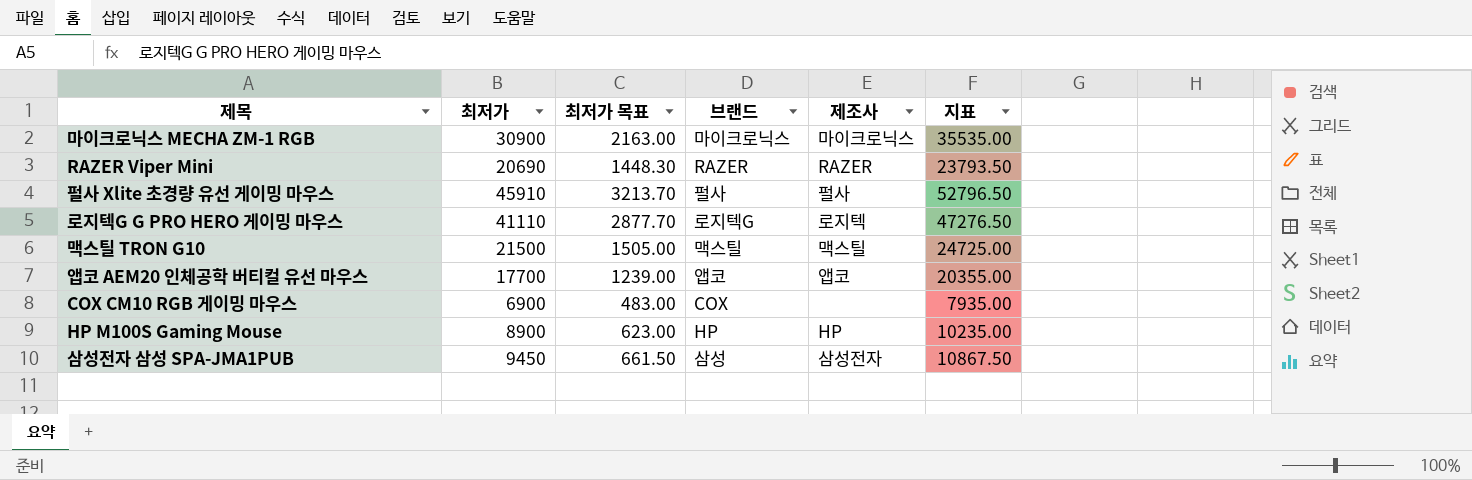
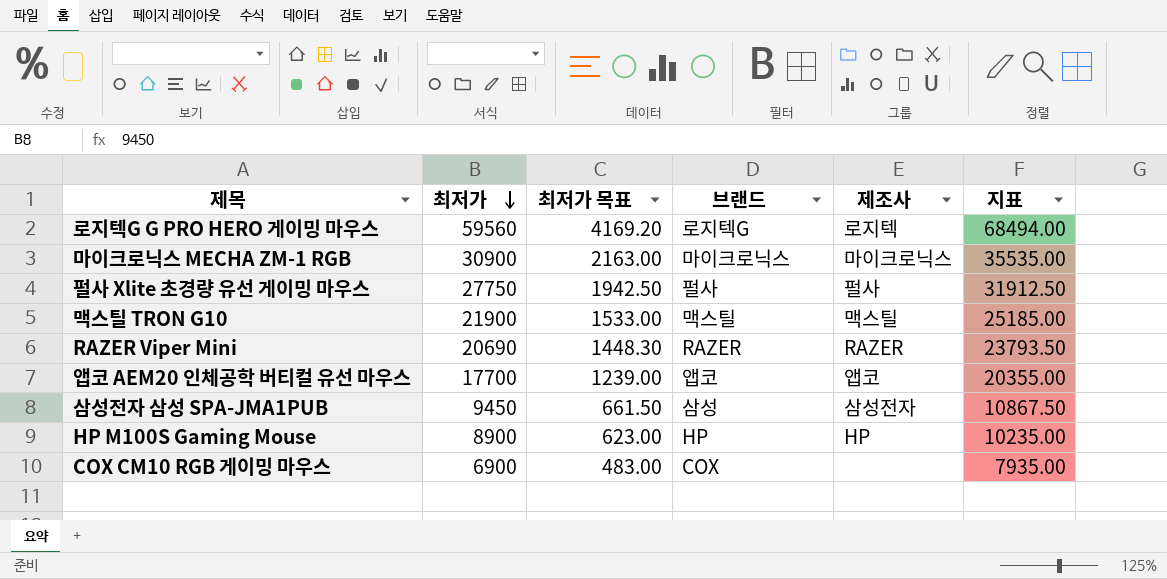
row order: none -> 최저가 descending
로지텍G G PRO HERO 게이밍 마우스 | 최저가: 41110 -> 59560
로지텍G G PRO HERO 게이밍 마우스 | 최저가 목표: 2877.70 -> 4169.20
로지텍G G PRO HERO 게이밍 마우스 | 지표: 47276.50 -> 68494.00
펄사 Xlite 초경량 유선 게이밍 마우스 | 최저가: 45910 -> 27750
펄사 Xlite 초경량 유선 게이밍 마우스 | 최저가 목표: 3213.70 -> 1942.50
펄사 Xlite 초경량 유선 게이밍 마우스 | 지표: 52796.50 -> 31912.50
맥스틸 TRON G10 | 최저가: 21500 -> 21900
맥스틸 TRON G10 | 최저가 목표: 1505.00 -> 1533.00
맥스틸 TRON G10 | 지표: 24725.00 -> 25185.00

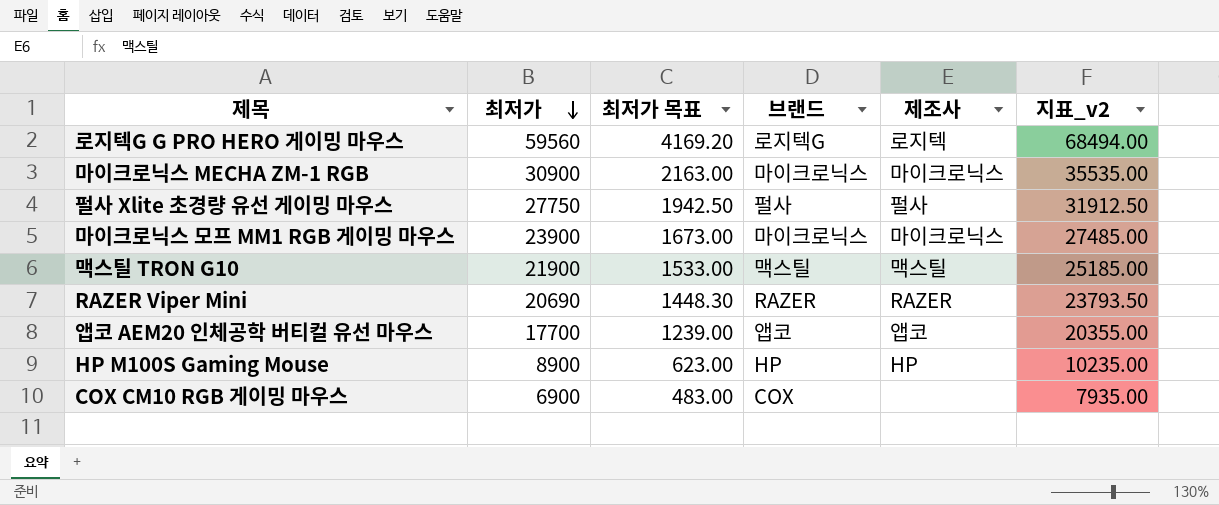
column name: 지표 -> 지표_v2
row 삼성전자 삼성 SPA-JMA1PUB: 9450 | 661.50 | 삼성 | 삼성전자 | 10867.50 -> none
row 마이크로닉스 모프 MM1 RGB 게이밍 마우스: none -> 23900 | 1673.00 | 마이크로닉스 | 마이크로닉스 | 27485.00

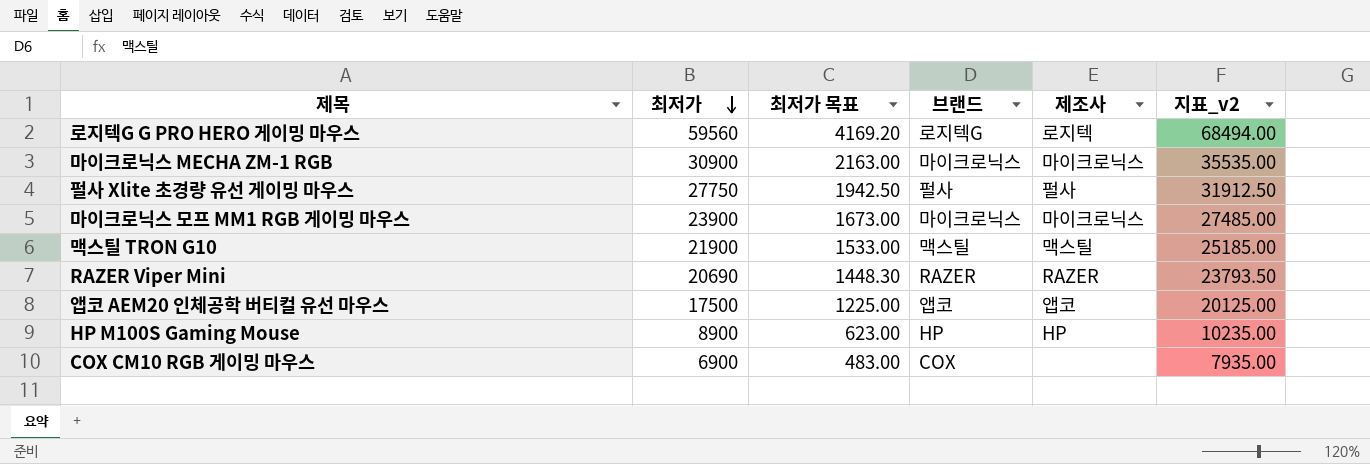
앱코 AEM20 인체공학 버티컬 유선 마우스 | 최저가: 17700 -> 17500
앱코 AEM20 인체공학 버티컬 유선 마우스 | 최저가 목표: 1239.00 -> 1225.00
앱코 AEM20 인체공학 버티컬 유선 마우스 | 지표_v2: 20355.00 -> 20125.00

